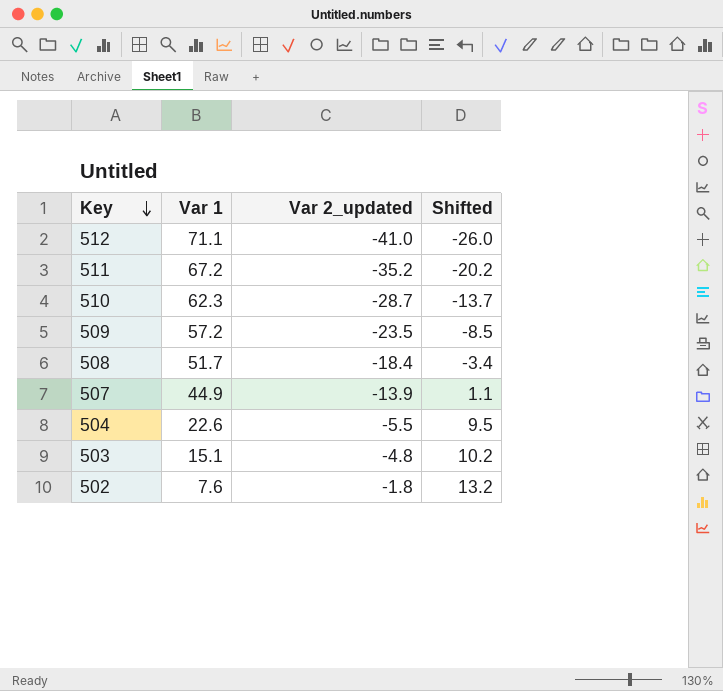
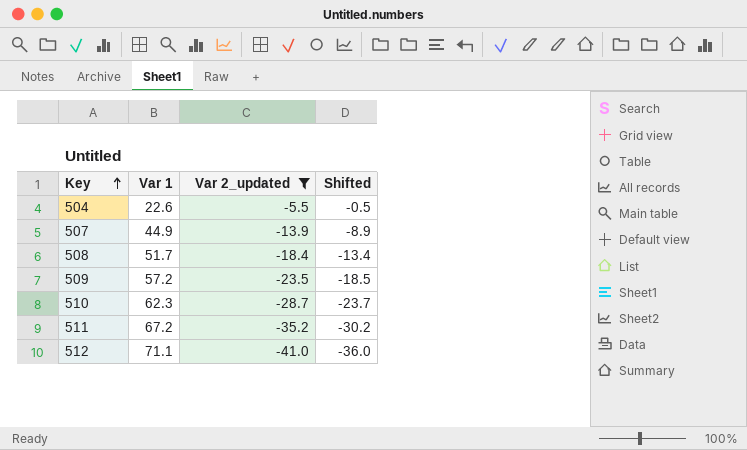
filter: none -> Var 2_updated <= -5.5
row order: Key descending -> Key ascending
column Shifted | formula: [Var 2_updated] + 15 -> [Var 2_updated] + 5

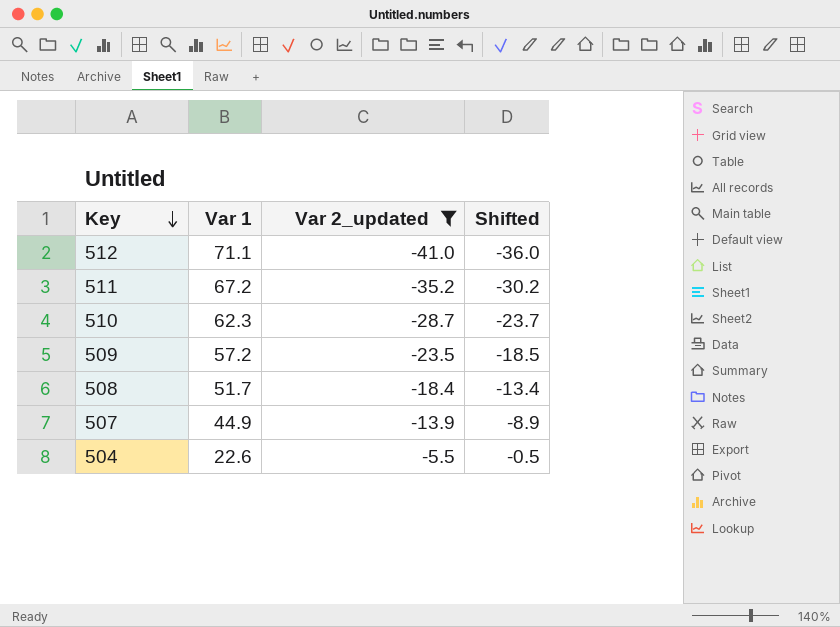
row order: Key ascending -> Key descending

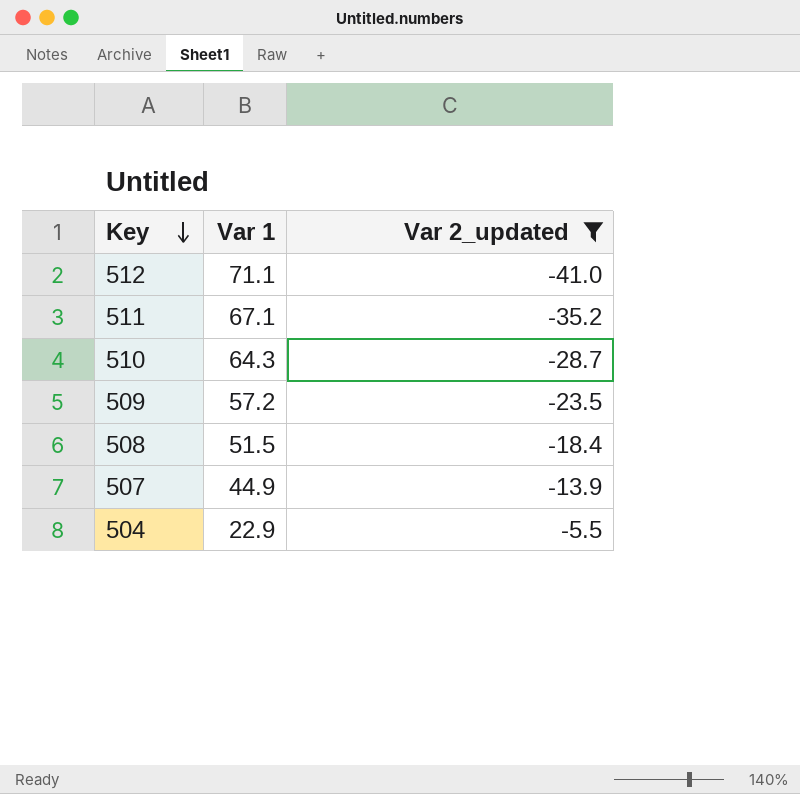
column Shifted | formula: [Var 2_updated] + 5 -> none
511 | Var 1: 67.2 -> 67.1
510 | Var 1: 62.3 -> 64.3
508 | Var 1: 51.7 -> 51.5
504 | Var 1: 22.6 -> 22.9

